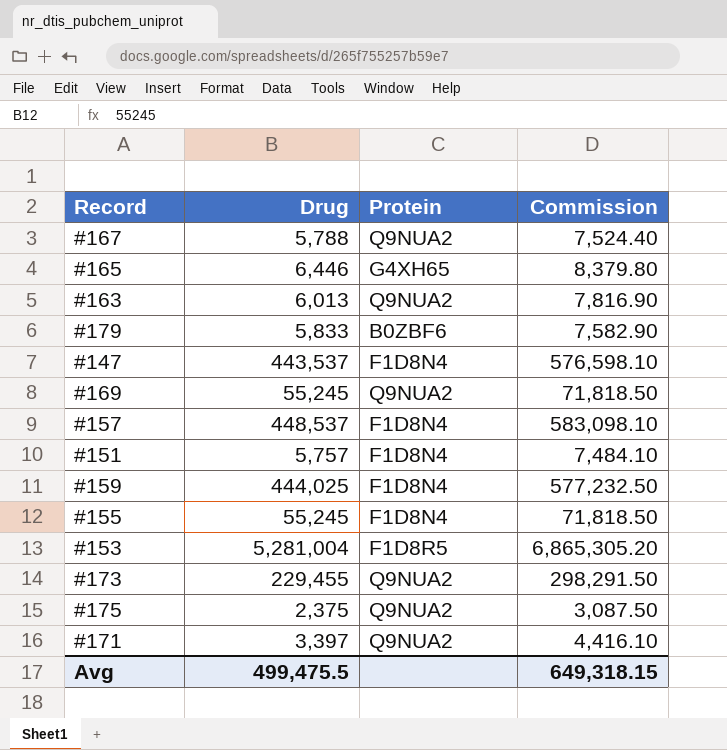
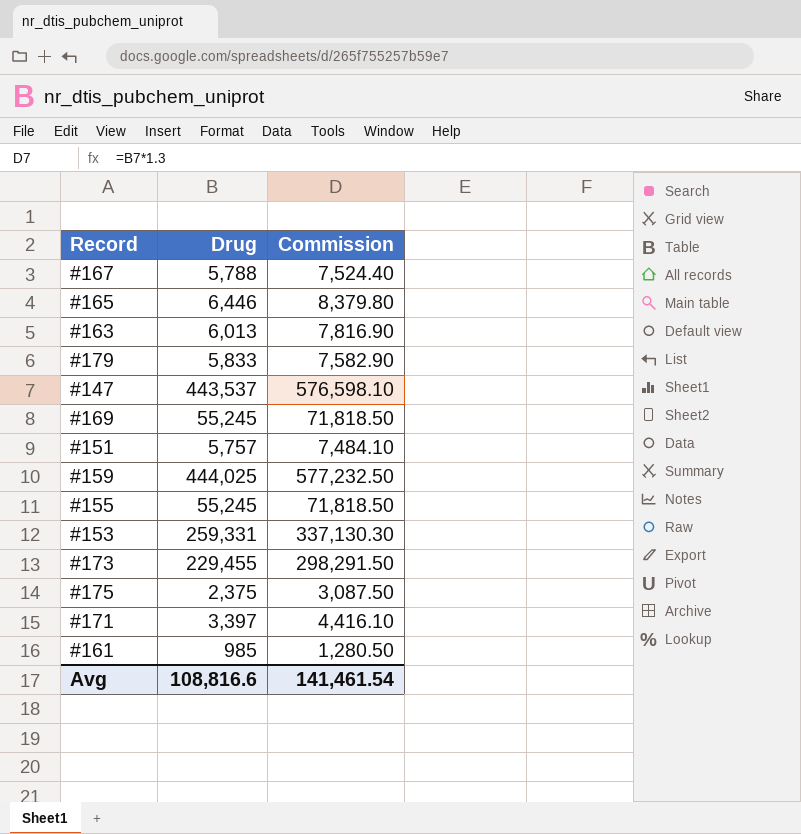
column Protein | position: 3 -> none
row #157: 448,537 | F1D8N4 | 583,098.10 -> none
#153 | Drug: 5,281,004 -> 259,331
#153 | Commission: 6,865,305.20 -> 337,130.30
row #161: none -> 985 | 1,280.50
Avg | Drug: 499,475.5 -> 108,816.6
Avg | Commission: 649,318.15 -> 141,461.54

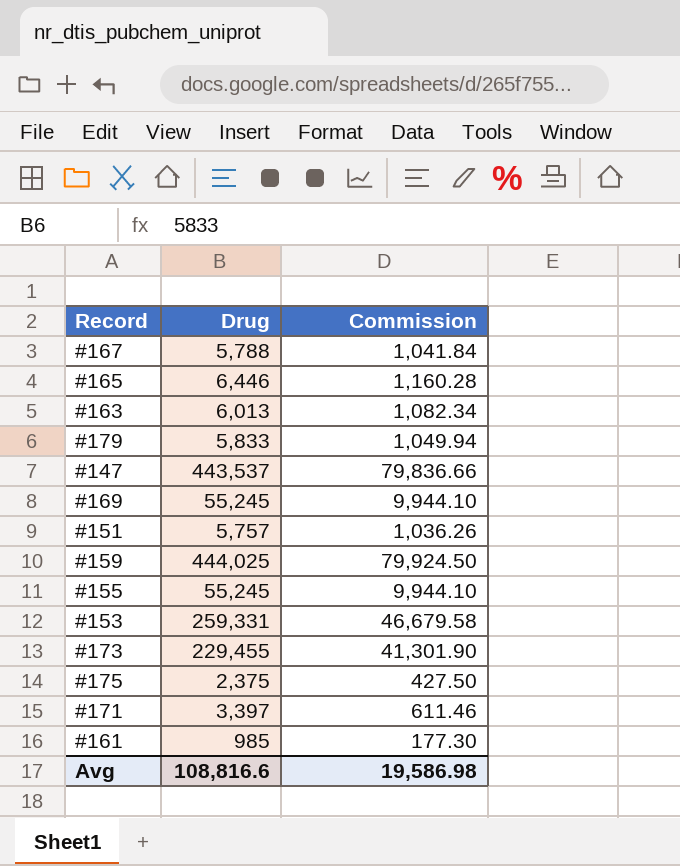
column Commission | formula: [Drug] * 1.3 -> [Drug] * 0.18
Avg | Commission: 141,461.54 -> 19,586.98

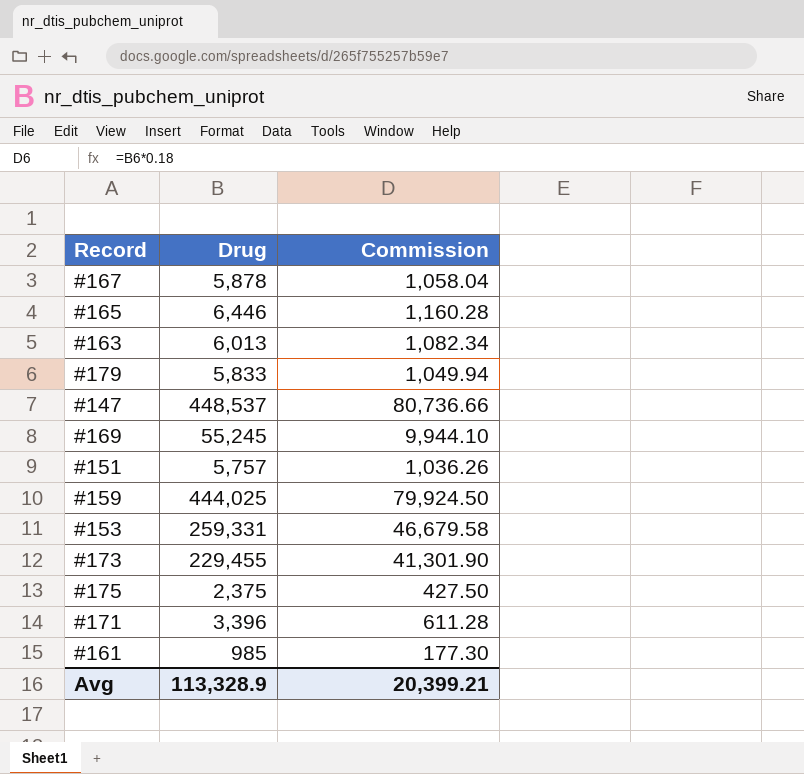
row #155: 55,245 | 9,944.10 -> none
#167 | Drug: 5,788 -> 5,878
#167 | Commission: 1,041.84 -> 1,058.04
#147 | Drug: 443,537 -> 448,537
#147 | Commission: 79,836.66 -> 80,736.66
#171 | Drug: 3,397 -> 3,396
#171 | Commission: 611.46 -> 611.28
Avg | Drug: 108,816.6 -> 113,328.9
Avg | Commission: 19,586.98 -> 20,399.21

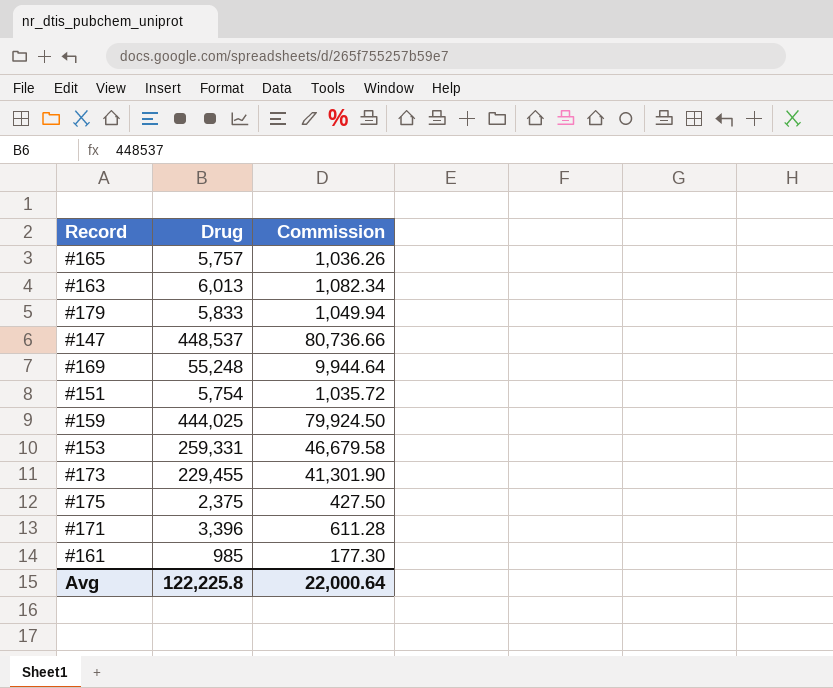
row #167: 5,878 | 1,058.04 -> none
#165 | Drug: 6,446 -> 5,757
#165 | Commission: 1,160.28 -> 1,036.26
#169 | Drug: 55,245 -> 55,248
#169 | Commission: 9,944.10 -> 9,944.64
#151 | Drug: 5,757 -> 5,754
#151 | Commission: 1,036.26 -> 1,035.72
Avg | Drug: 113,328.9 -> 122,225.8
Avg | Commission: 20,399.21 -> 22,000.64

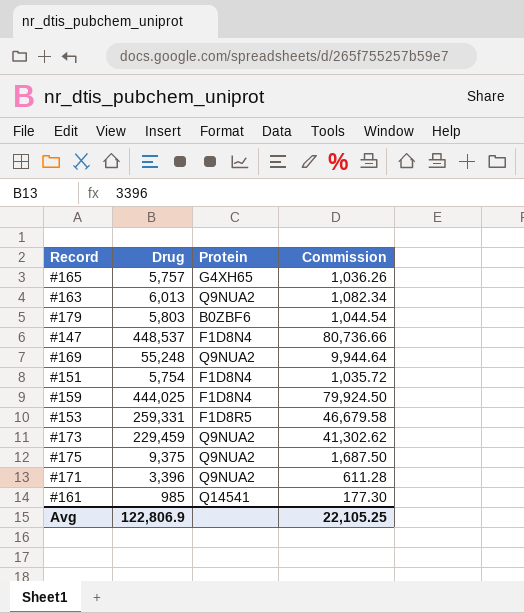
column Protein | position: none -> 3
#179 | Drug: 5,833 -> 5,803
#179 | Commission: 1,049.94 -> 1,044.54
#173 | Drug: 229,455 -> 229,459
#173 | Commission: 41,301.90 -> 41,302.62
#175 | Drug: 2,375 -> 9,375
#175 | Commission: 427.50 -> 1,687.50
Avg | Drug: 122,225.8 -> 122,806.9
Avg | Commission: 22,000.64 -> 22,105.25

